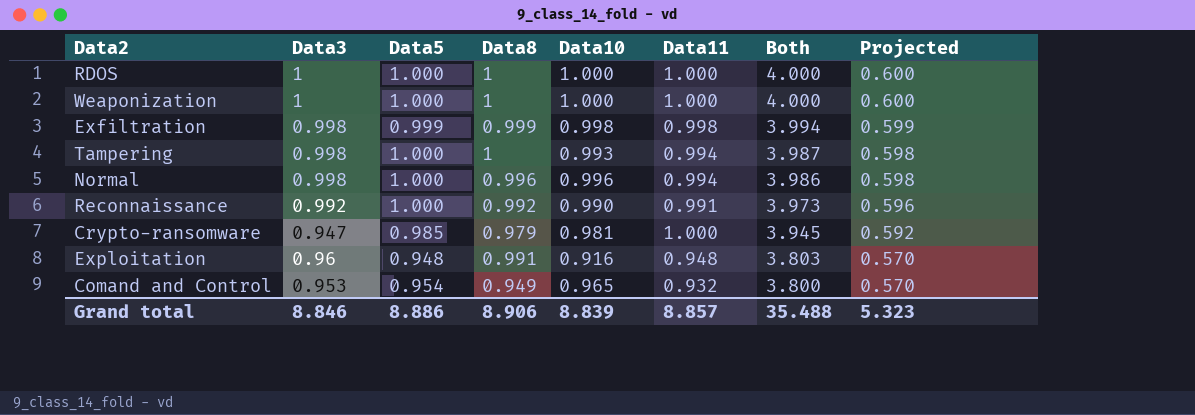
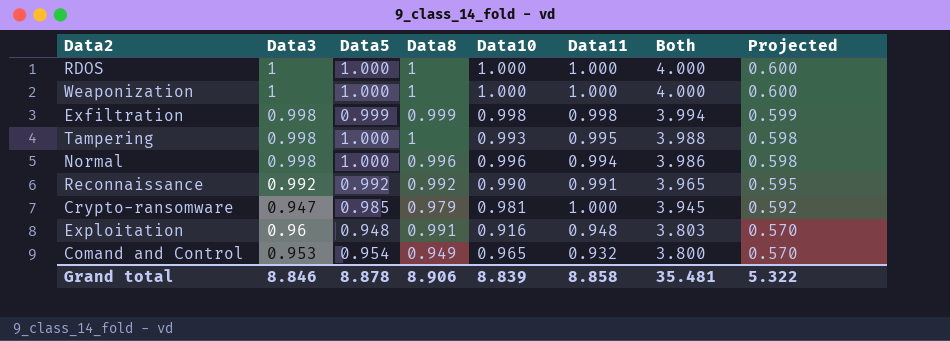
Tampering | Data11: 0.994 -> 0.995
Tampering | Both: 3.987 -> 3.988
Reconnaissance | Data5: 1.000 -> 0.992
Reconnaissance | Both: 3.973 -> 3.965
Reconnaissance | Projected: 0.596 -> 0.595
Grand total | Data5: 8.886 -> 8.878
Grand total | Data11: 8.857 -> 8.858
Grand total | Both: 35.488 -> 35.481
Grand total | Projected: 5.323 -> 5.322

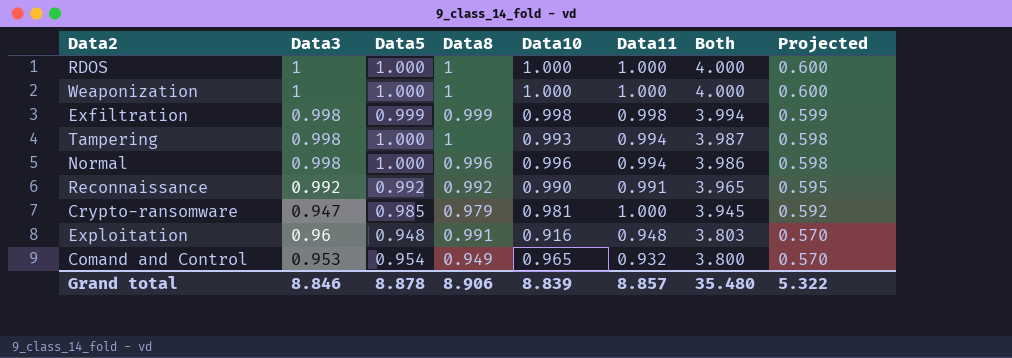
Tampering | Data11: 0.995 -> 0.994
Tampering | Both: 3.988 -> 3.987
Grand total | Data11: 8.858 -> 8.857
Grand total | Both: 35.481 -> 35.480

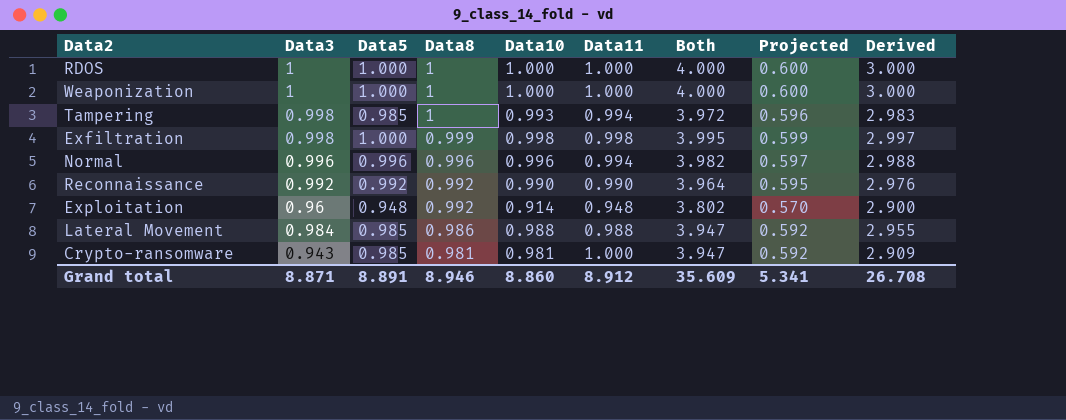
row order: Both descending -> Data8 descending
column Derived | formula: none -> [Data3] + [Data5] + [Data8]
row Comand and Control: 0.953 | 0.954 | 0.949 | 0.965 | 0.932 | 3.800 | 0.570 -> none
Tampering | Data5: 1.000 -> 0.985
Tampering | Both: 3.987 -> 3.972
Tampering | Projected: 0.598 -> 0.596
Exfiltration | Data5: 0.999 -> 1.000
Exfiltration | Both: 3.994 -> 3.995
Normal | Data3: 0.998 -> 0.996
Normal | Data5: 1.000 -> 0.996
Normal | Both: 3.986 -> 3.982
Normal | Projected: 0.598 -> 0.597
Reconnaissance | Data11: 0.991 -> 0.990
Reconnaissance | Both: 3.965 -> 3.964
Exploitation | Data8: 0.991 -> 0.992
Exploitation | Data10: 0.916 -> 0.914
Exploitation | Both: 3.803 -> 3.802
row Lateral Movement: none -> 0.984 | 0.985 | 0.986 | 0.988 | 0.988 | 3.947 | 0.592 | 2.955
Crypto-ransomware | Data3: 0.947 -> 0.943
Crypto-ransomware | Data8: 0.979 -> 0.981
Crypto-ransomware | Both: 3.945 -> 3.947
Grand total | Data3: 8.846 -> 8.871
Grand total | Data5: 8.878 -> 8.891
Grand total | Data8: 8.906 -> 8.946
Grand total | Data10: 8.839 -> 8.860
Grand total | Data11: 8.857 -> 8.912
Grand total | Both: 35.480 -> 35.609
Grand total | Projected: 5.322 -> 5.341

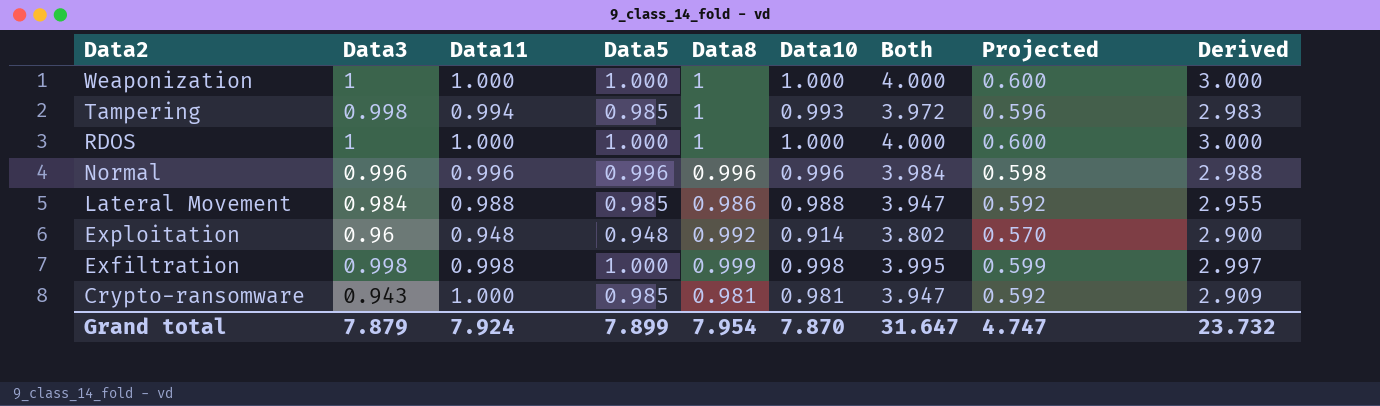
row order: Data8 descending -> Data2 descending
column Data11 | position: 6 -> 3
row Reconnaissance: 0.992 | 0.992 | 0.992 | 0.990 | 0.990 | 3.964 | 0.595 | 2.976 -> none
Normal | Data11: 0.994 -> 0.996
Normal | Both: 3.982 -> 3.984
Normal | Projected: 0.597 -> 0.598
Grand total | Data3: 8.871 -> 7.879
Grand total | Data11: 8.912 -> 7.924
Grand total | Data5: 8.891 -> 7.899
Grand total | Data8: 8.946 -> 7.954
Grand total | Data10: 8.860 -> 7.870
Grand total | Both: 35.609 -> 31.647
Grand total | Projected: 5.341 -> 4.747
Grand total | Derived: 26.708 -> 23.732

